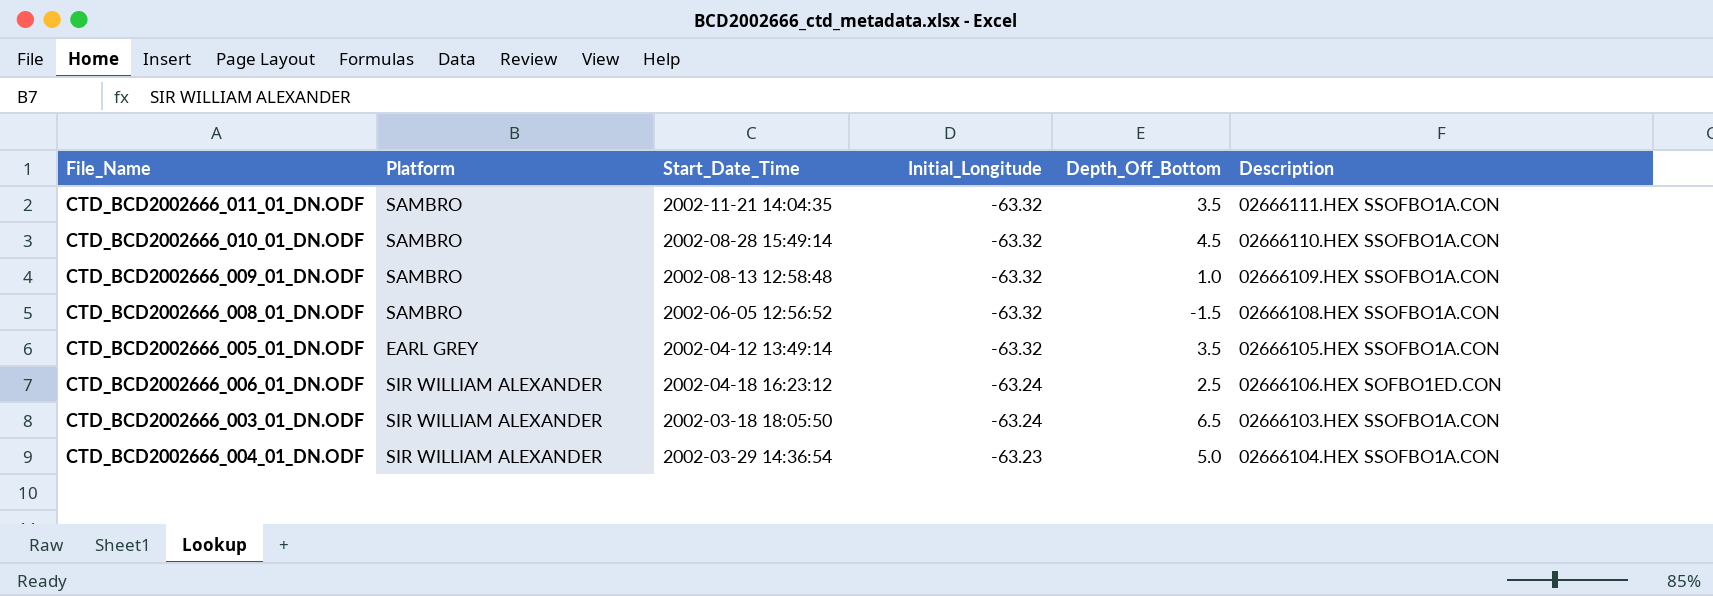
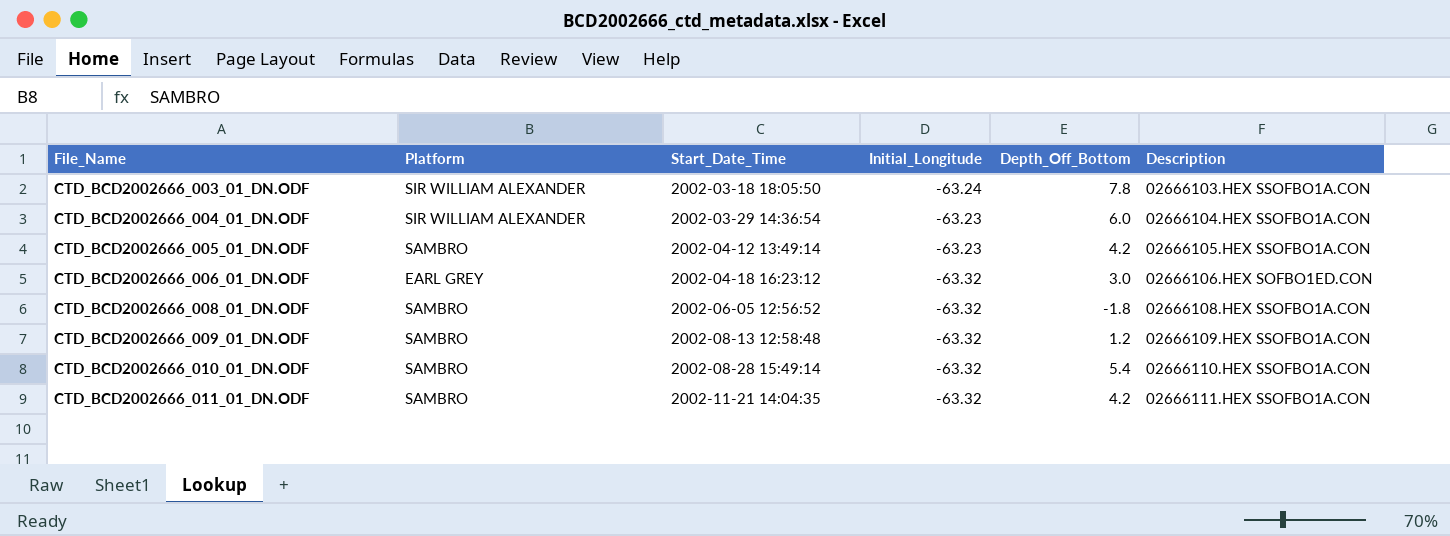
row order: Initial_Longitude ascending -> File_Name ascending
CTD_BCD2002666_003_01_DN.ODF | Depth_Off_Bottom: 6.5 -> 7.8
CTD_BCD2002666_004_01_DN.ODF | Depth_Off_Bottom: 5.0 -> 6.0
CTD_BCD2002666_005_01_DN.ODF | Platform: EARL GREY -> SAMBRO
CTD_BCD2002666_005_01_DN.ODF | Initial_Longitude: -63.32 -> -63.23
CTD_BCD2002666_005_01_DN.ODF | Depth_Off_Bottom: 3.5 -> 4.2
CTD_BCD2002666_006_01_DN.ODF | Platform: SIR WILLIAM ALEXANDER -> EARL GREY
CTD_BCD2002666_006_01_DN.ODF | Initial_Longitude: -63.24 -> -63.32
CTD_BCD2002666_006_01_DN.ODF | Depth_Off_Bottom: 2.5 -> 3.0
CTD_BCD2002666_008_01_DN.ODF | Depth_Off_Bottom: -1.5 -> -1.8
CTD_BCD2002666_009_01_DN.ODF | Depth_Off_Bottom: 1.0 -> 1.2
CTD_BCD2002666_010_01_DN.ODF | Depth_Off_Bottom: 4.5 -> 5.4
CTD_BCD2002666_011_01_DN.ODF | Depth_Off_Bottom: 3.5 -> 4.2

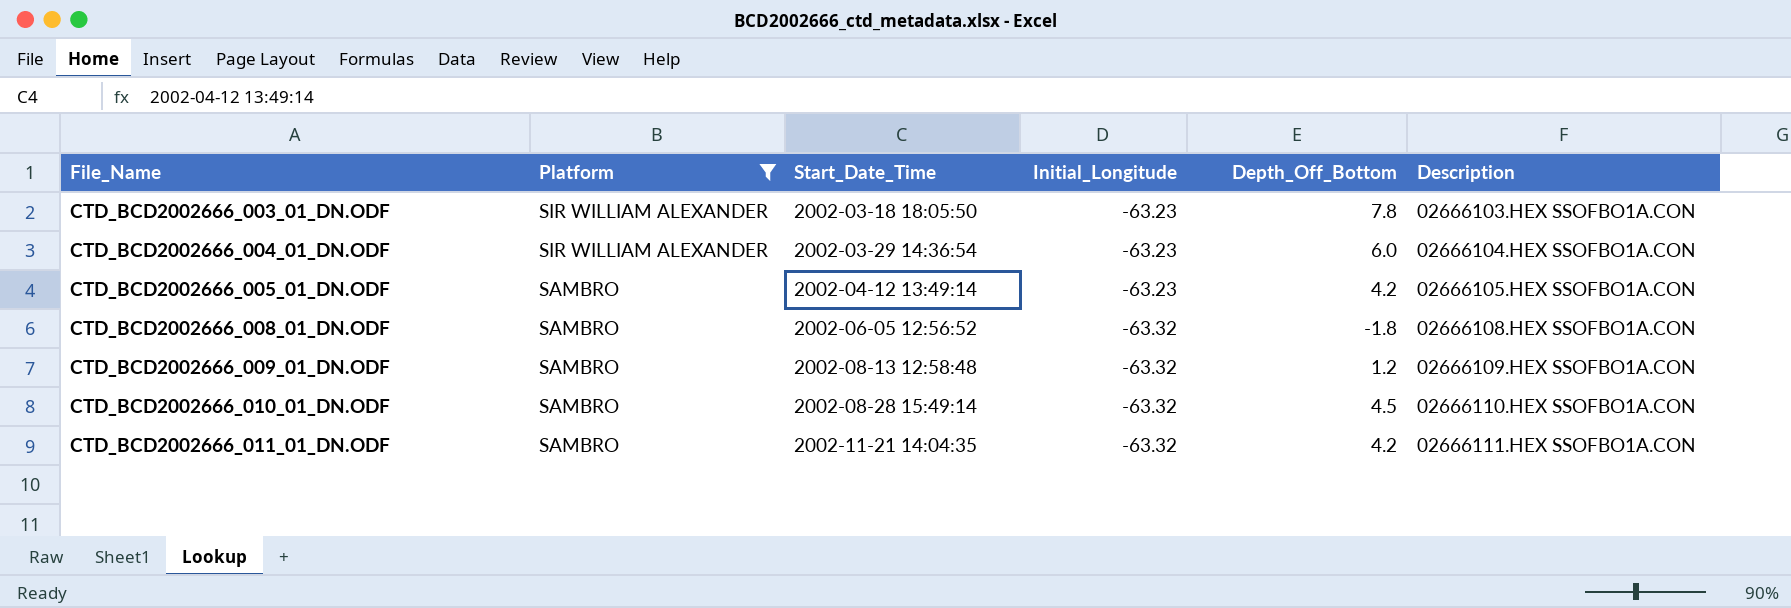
filter: none -> Platform != EARL GREY
CTD_BCD2002666_003_01_DN.ODF | Initial_Longitude: -63.24 -> -63.23
CTD_BCD2002666_010_01_DN.ODF | Depth_Off_Bottom: 5.4 -> 4.5

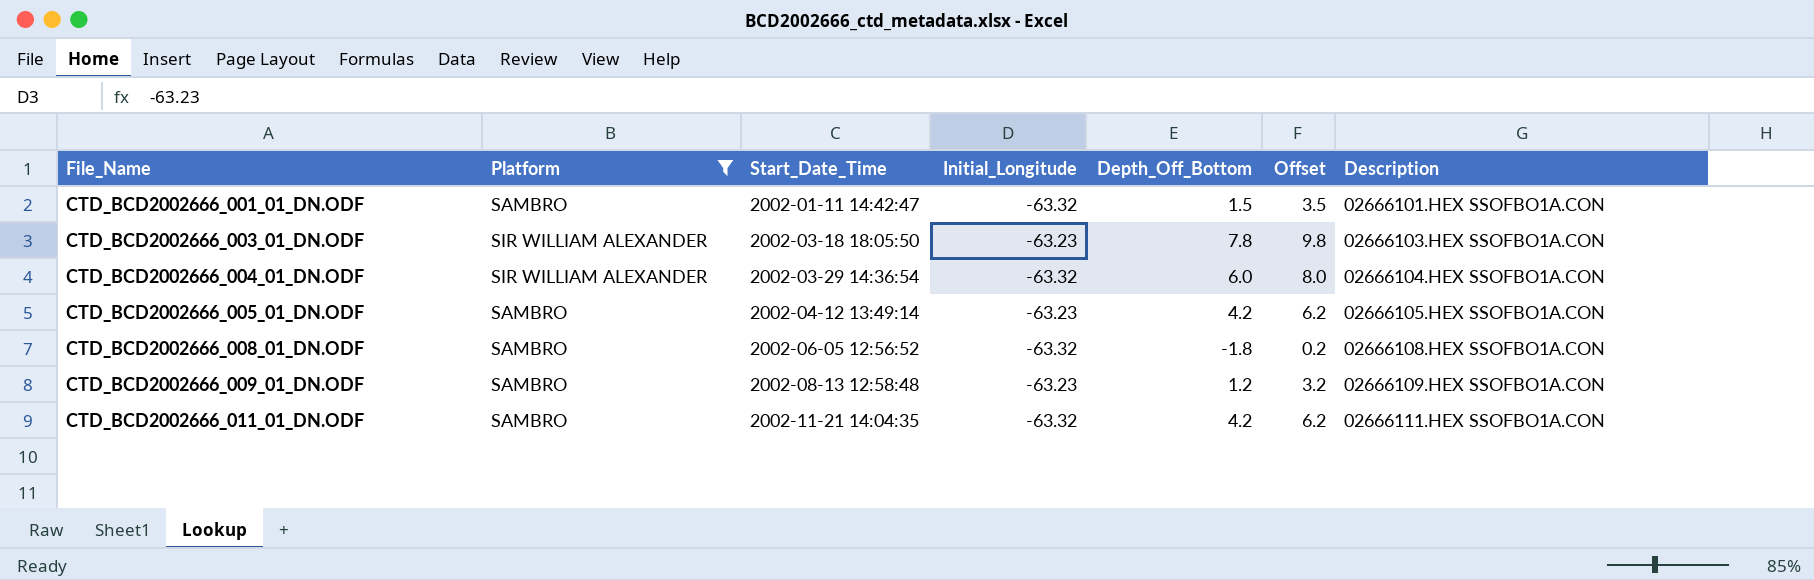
column Offset | formula: none -> [Depth_Off_Bottom] + 2
row CTD_BCD2002666_010_01_DN.ODF: SAMBRO | 2002-08-28 15:49:14 | -63.32 | 4.5 | 02666110.HEX SSOFBO1A.CON -> none
row CTD_BCD2002666_001_01_DN.ODF: none -> SAMBRO | 2002-01-11 14:42:47 | -63.32 | 1.5 | 3.5 | 02666101.HEX SSOFBO1A.CON
CTD_BCD2002666_004_01_DN.ODF | Initial_Longitude: -63.23 -> -63.32
CTD_BCD2002666_009_01_DN.ODF | Initial_Longitude: -63.32 -> -63.23

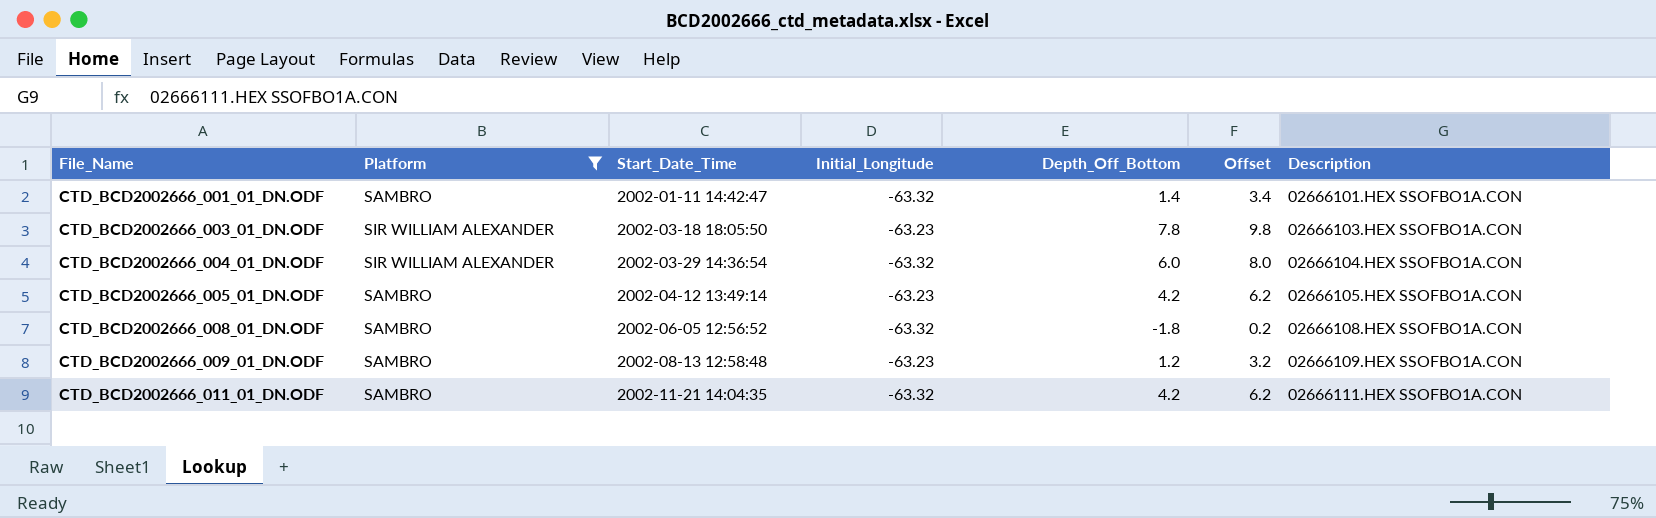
CTD_BCD2002666_001_01_DN.ODF | Depth_Off_Bottom: 1.5 -> 1.4
CTD_BCD2002666_001_01_DN.ODF | Offset: 3.5 -> 3.4

